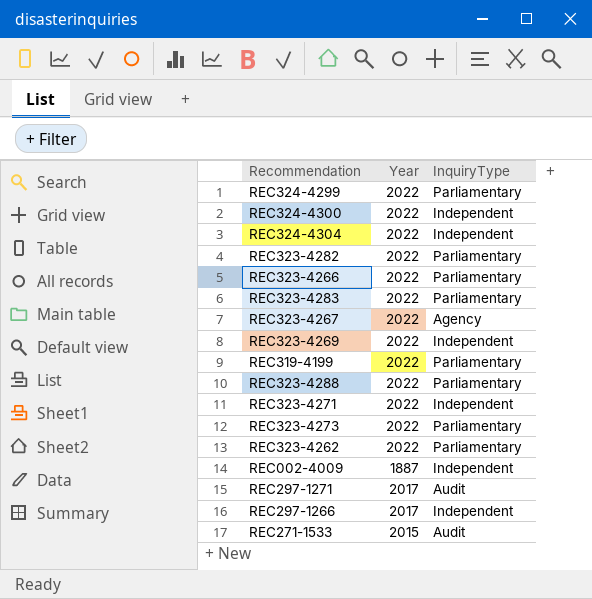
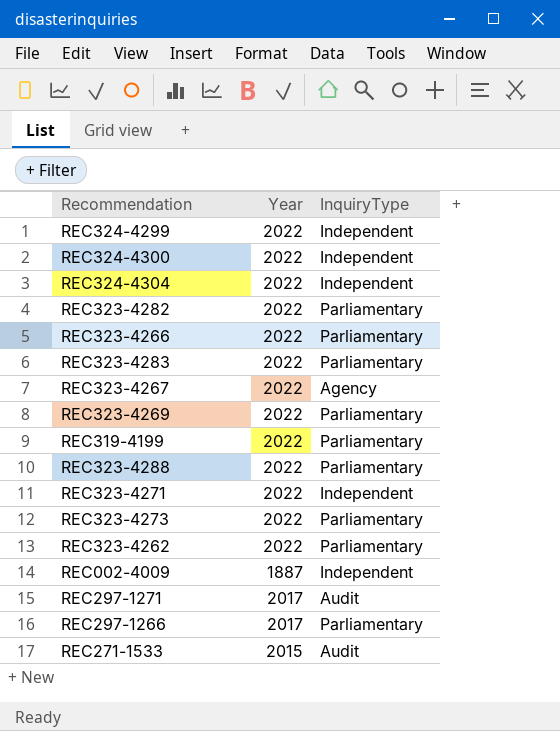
REC324-4299 | InquiryType: Parliamentary -> Independent
REC323-4269 | InquiryType: Independent -> Parliamentary
REC297-1266 | InquiryType: Independent -> Parliamentary

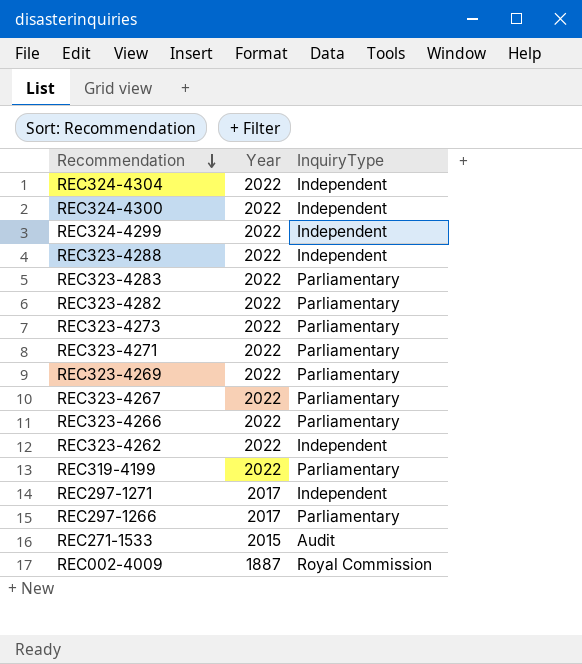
row order: none -> Recommendation descending
REC323-4288 | InquiryType: Parliamentary -> Independent
REC323-4271 | InquiryType: Independent -> Parliamentary
REC323-4267 | InquiryType: Agency -> Parliamentary
REC323-4262 | InquiryType: Parliamentary -> Independent
REC297-1271 | InquiryType: Audit -> Independent
REC002-4009 | InquiryType: Independent -> Royal Commission

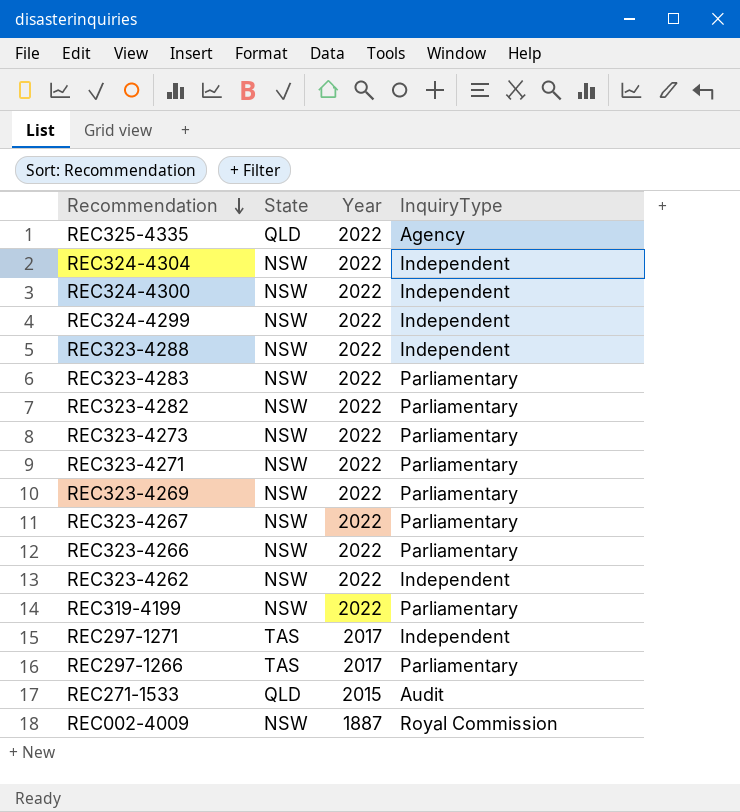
column State | position: none -> 2
row REC325-4335: none -> QLD | 2022 | Agency

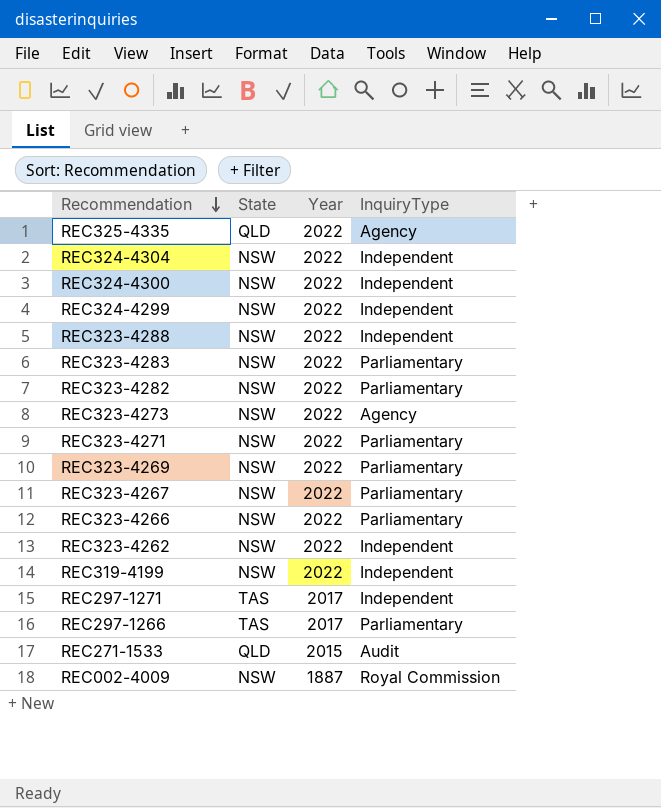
REC323-4273 | InquiryType: Parliamentary -> Agency
REC319-4199 | InquiryType: Parliamentary -> Independent

